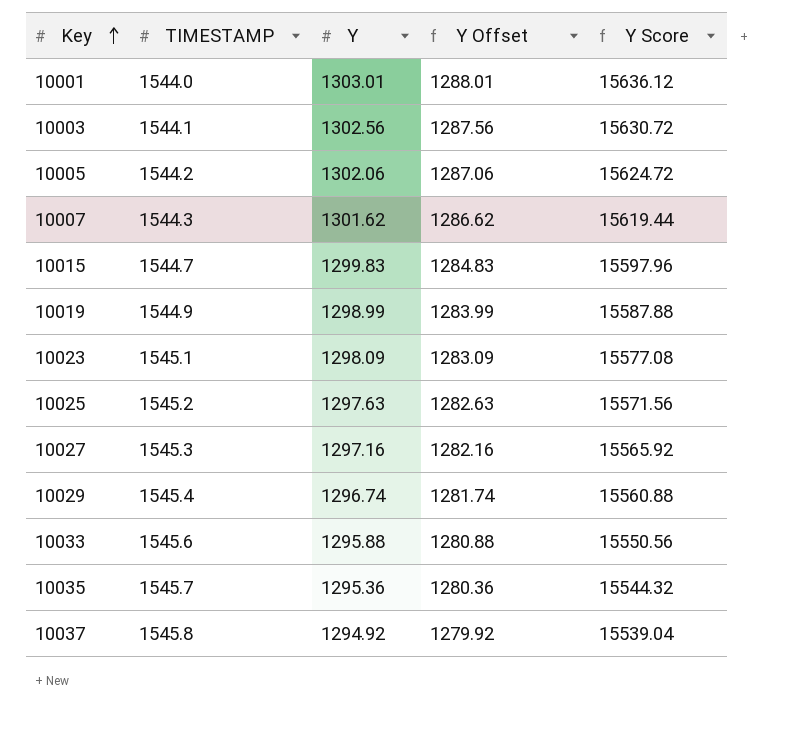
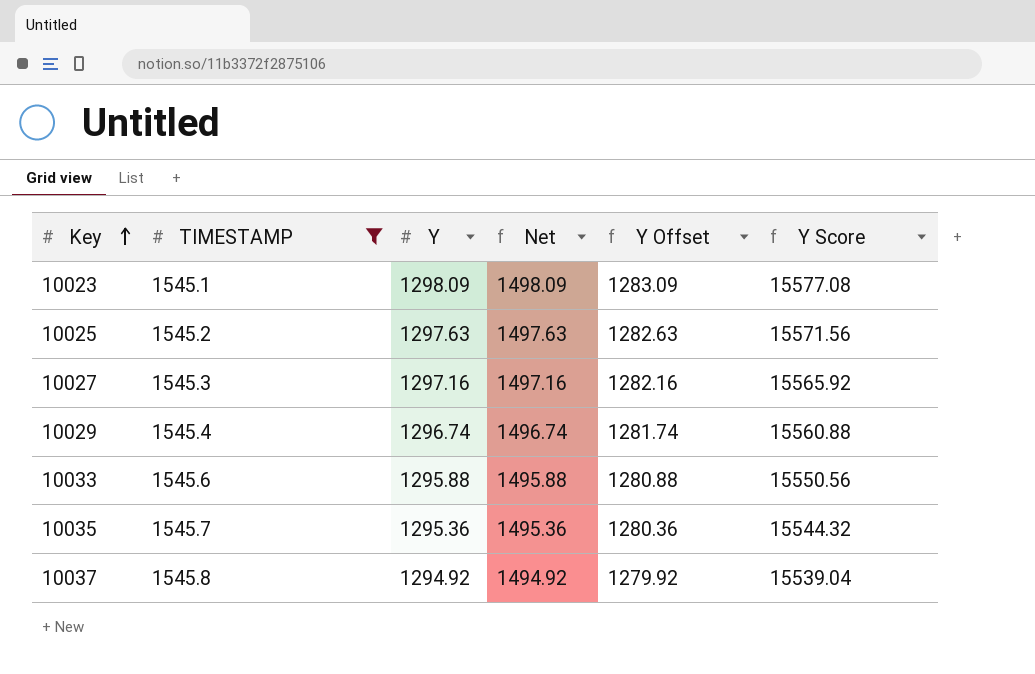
filter: none -> TIMESTAMP >= 1545.1
column Net | formula: none -> [Y] + 200

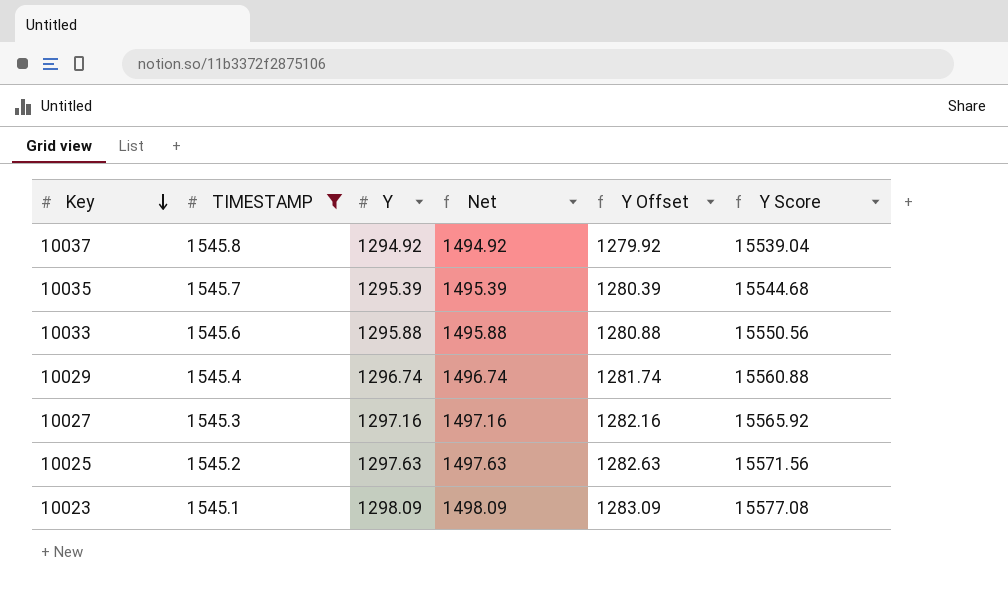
row order: Key ascending -> Key descending
10035 | Y: 1295.36 -> 1295.39
10035 | Net: 1495.36 -> 1495.39
10035 | Y Offset: 1280.36 -> 1280.39
10035 | Y Score: 15544.32 -> 15544.68

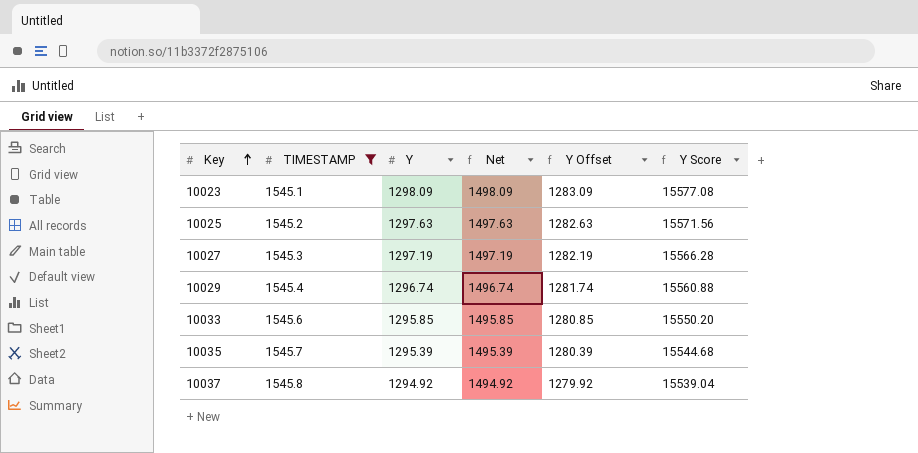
row order: Key descending -> Key ascending
10027 | Y: 1297.16 -> 1297.19
10027 | Net: 1497.16 -> 1497.19
10027 | Y Offset: 1282.16 -> 1282.19
10027 | Y Score: 15565.92 -> 15566.28
10033 | Y: 1295.88 -> 1295.85
10033 | Net: 1495.88 -> 1495.85
10033 | Y Offset: 1280.88 -> 1280.85
10033 | Y Score: 15550.56 -> 15550.20

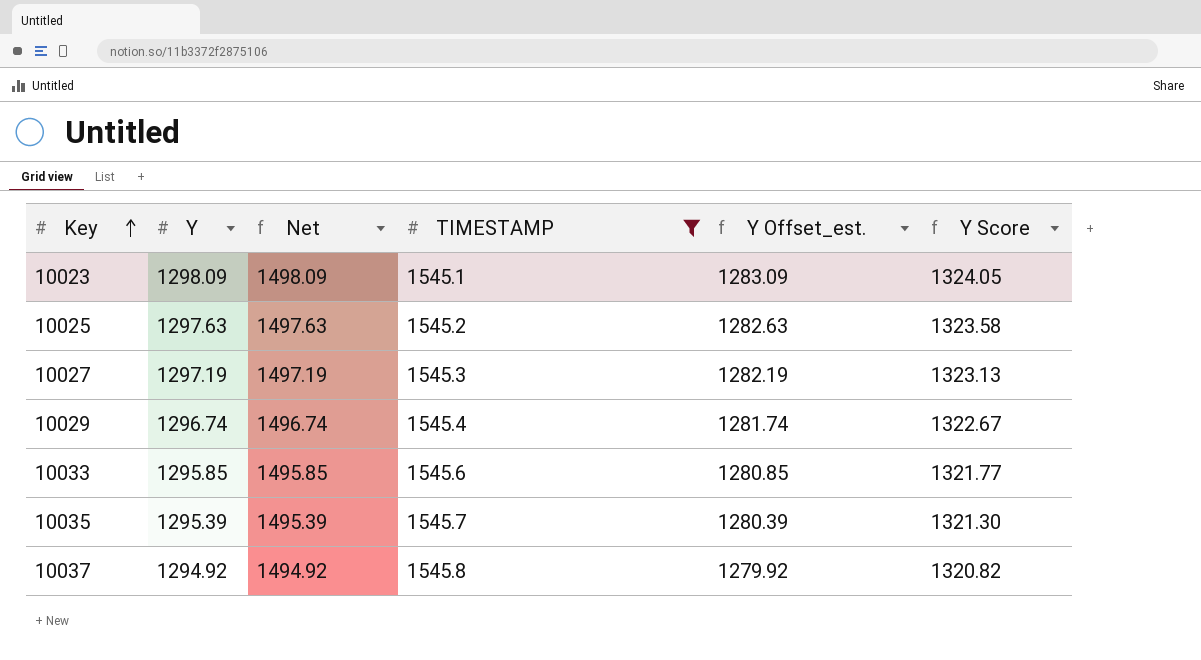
column TIMESTAMP | position: 2 -> 4
column name: Y Offset -> Y Offset_est.
column Y Score | formula: [Y] * 12 -> [Y] * 1.02

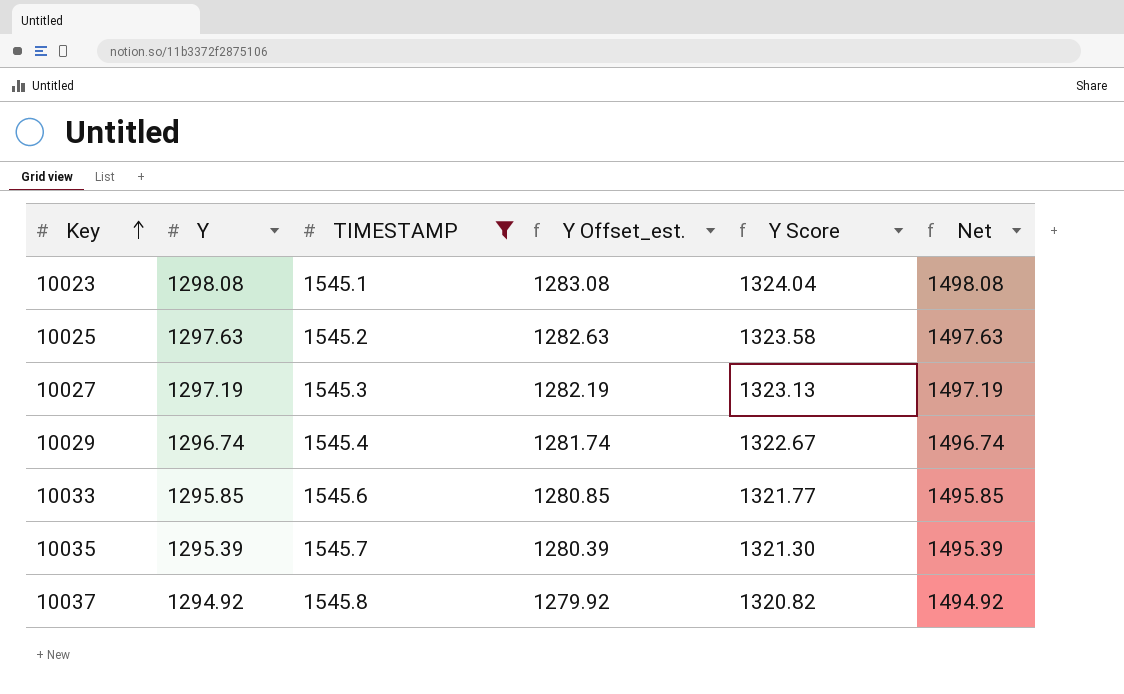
column Net | position: 3 -> 6
10023 | Y: 1298.09 -> 1298.08
10023 | Y Offset_est.: 1283.09 -> 1283.08
10023 | Y Score: 1324.05 -> 1324.04
10023 | Net: 1498.09 -> 1498.08

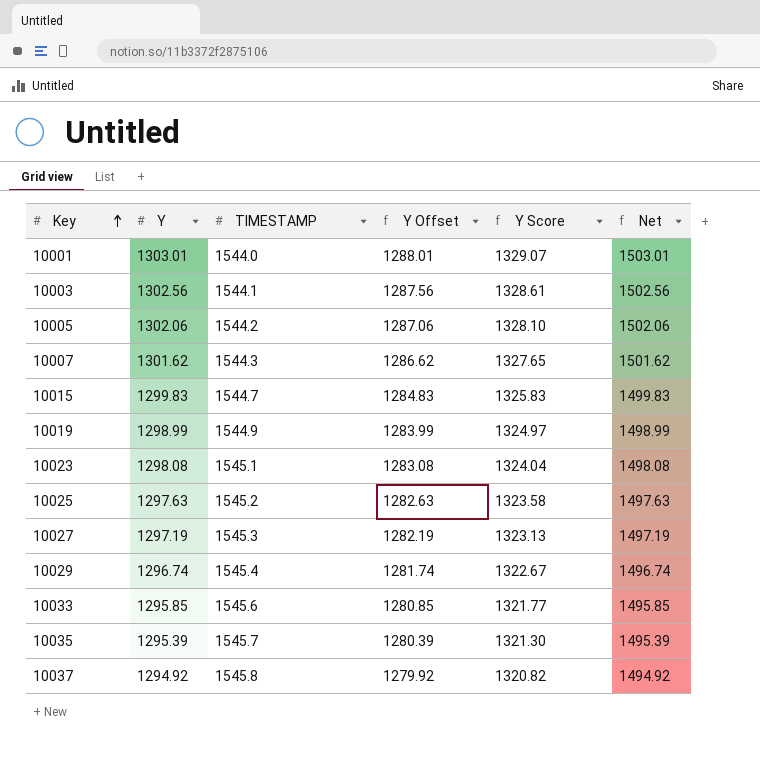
filter: TIMESTAMP >= 1545.1 -> none
column name: Y Offset_est. -> Y Offset

